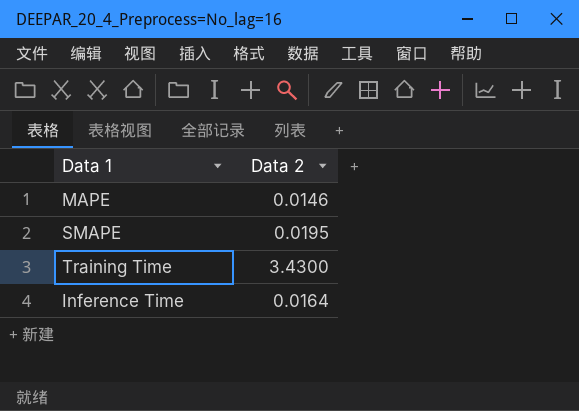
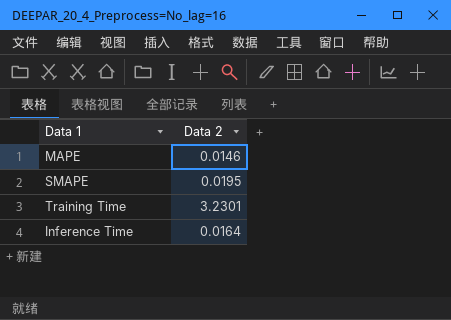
Training Time | Data 2: 3.4300 -> 3.2301

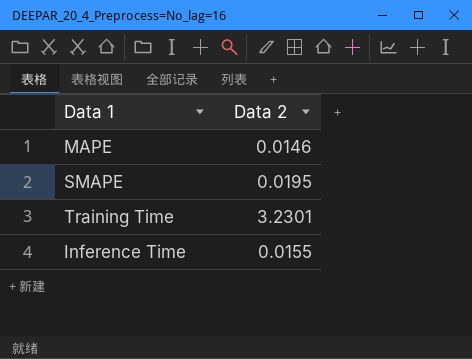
Inference Time | Data 2: 0.0164 -> 0.0155

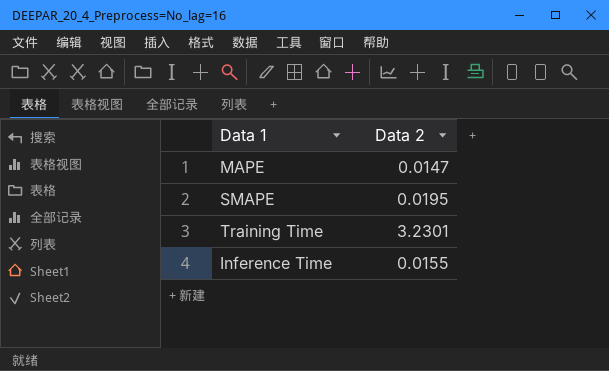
MAPE | Data 2: 0.0146 -> 0.0147

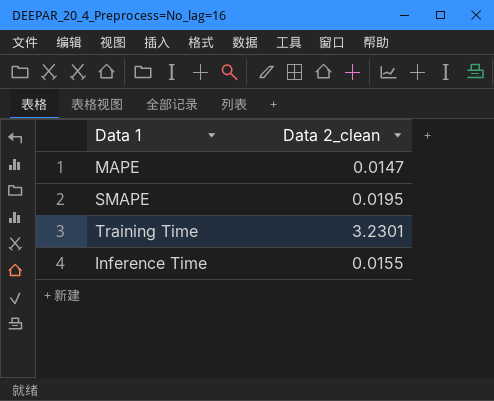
column name: Data 2 -> Data 2_clean

